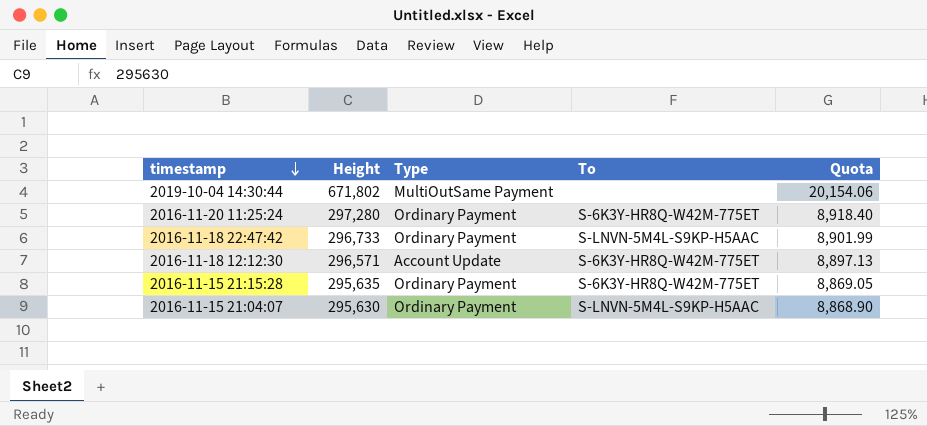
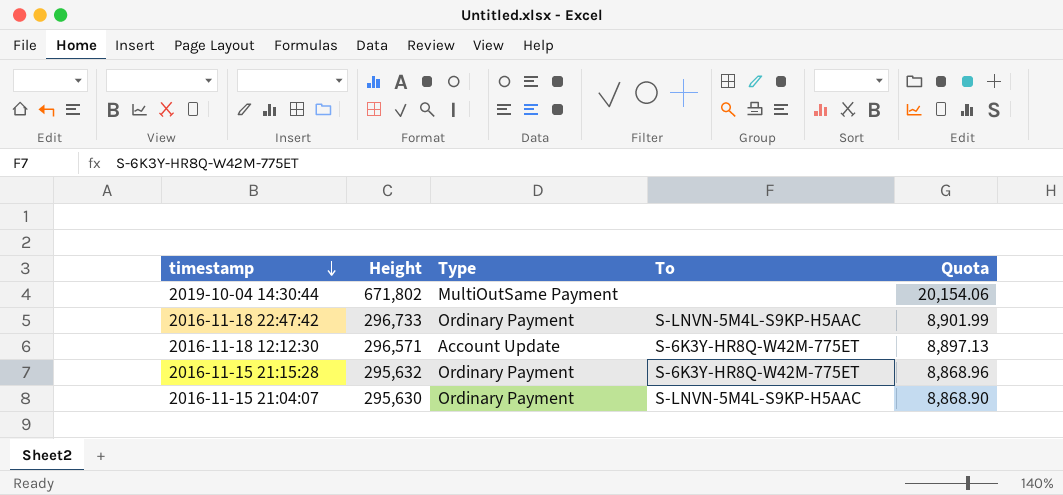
row 2016-11-20 11:25:24: 297,280 | Ordinary Payment | S-6K3Y-HR8Q-W42M-775ET | 8,918.40 -> none
2016-11-15 21:15:28 | Height: 295,635 -> 295,632
2016-11-15 21:15:28 | Quota: 8,869.05 -> 8,868.96

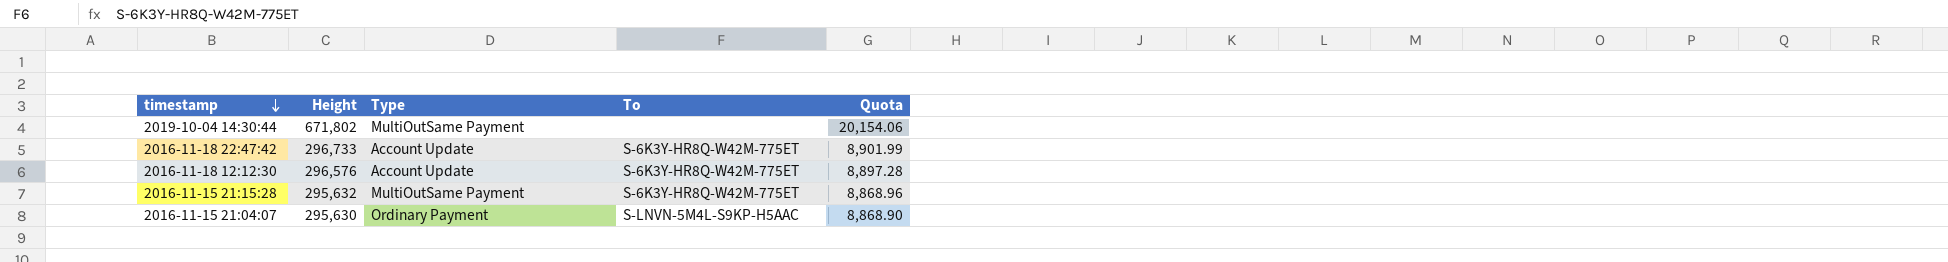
2016-11-18 22:47:42 | Type: Ordinary Payment -> Account Update
2016-11-18 22:47:42 | To: S-LNVN-5M4L-S9KP-H5AAC -> S-6K3Y-HR8Q-W42M-775ET
2016-11-18 12:12:30 | Height: 296,571 -> 296,576
2016-11-18 12:12:30 | Quota: 8,897.13 -> 8,897.28
2016-11-15 21:15:28 | Type: Ordinary Payment -> MultiOutSame Payment

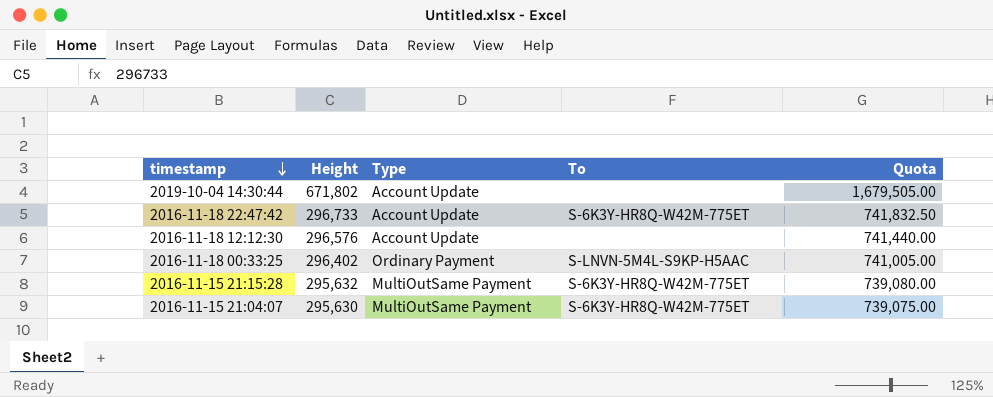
column Quota | formula: [Height] * 0.03 -> [Height] * 2.5
2019-10-04 14:30:44 | Type: MultiOutSame Payment -> Account Update
2016-11-18 12:12:30 | To: S-6K3Y-HR8Q-W42M-775ET -> none
row 2016-11-18 00:33:25: none -> 296,402 | Ordinary Payment | S-LNVN-5M4L-S9KP-H5AAC | 741,005.00
2016-11-15 21:04:07 | Type: Ordinary Payment -> MultiOutSame Payment
2016-11-15 21:04:07 | To: S-LNVN-5M4L-S9KP-H5AAC -> S-6K3Y-HR8Q-W42M-775ET

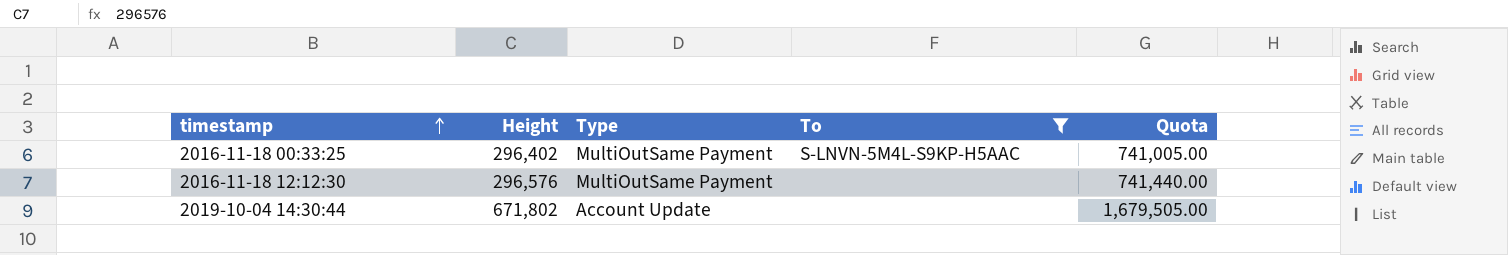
filter: none -> To != S-6K3Y-HR8Q-W42M-775ET
row order: timestamp descending -> timestamp ascending
2016-11-18 00:33:25 | Type: Ordinary Payment -> MultiOutSame Payment
2016-11-18 12:12:30 | Type: Account Update -> MultiOutSame Payment

